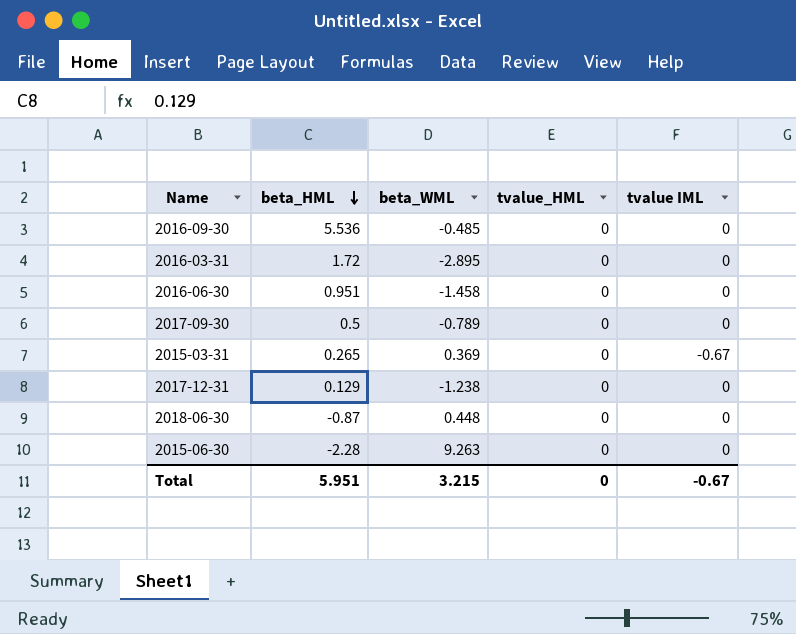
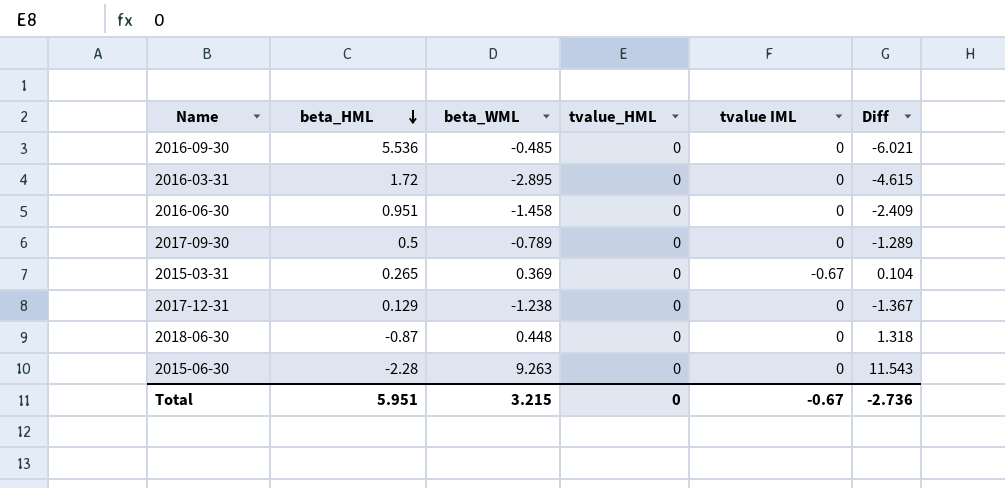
column Diff | formula: none -> [beta_WML] - [beta_HML]

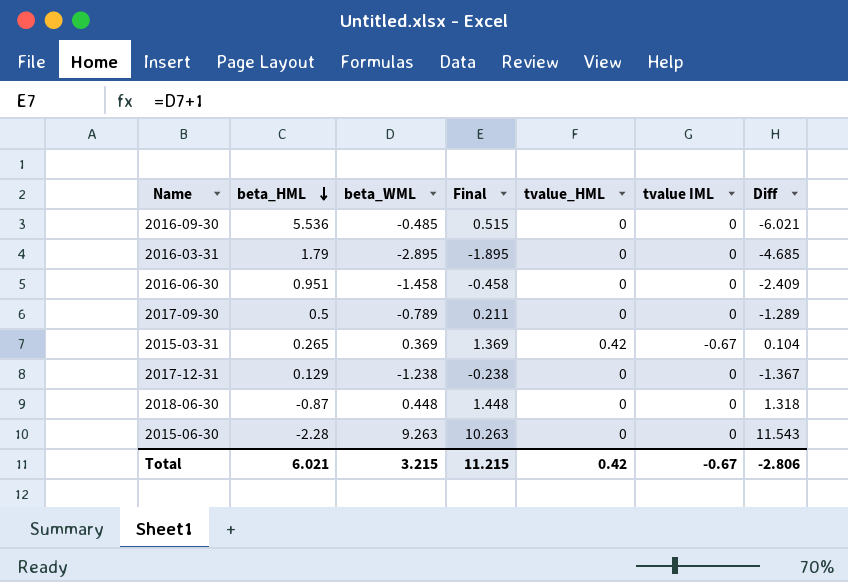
column Final | formula: none -> [beta_WML] + 1
2016-03-31 | beta_HML: 1.72 -> 1.79
2016-03-31 | Diff: -4.615 -> -4.685
2015-03-31 | tvalue_HML: 0 -> 0.42
Total | beta_HML: 5.951 -> 6.021
Total | tvalue_HML: 0 -> 0.42
Total | Diff: -2.736 -> -2.806

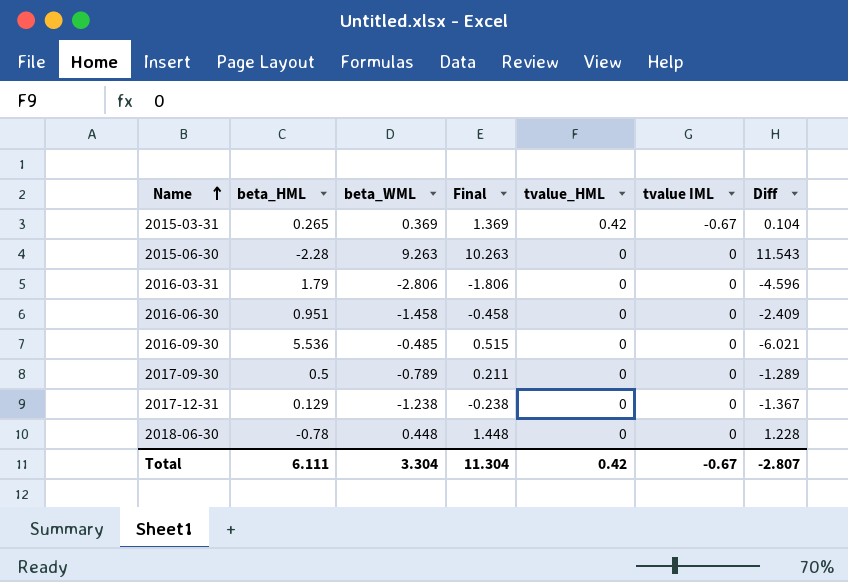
row order: beta_HML descending -> Name ascending
2016-03-31 | beta_WML: -2.895 -> -2.806
2016-03-31 | Final: -1.895 -> -1.806
2016-03-31 | Diff: -4.685 -> -4.596
2018-06-30 | beta_HML: -0.87 -> -0.78
2018-06-30 | Diff: 1.318 -> 1.228
Total | beta_HML: 6.021 -> 6.111
Total | beta_WML: 3.215 -> 3.304
Total | Final: 11.215 -> 11.304
Total | Diff: -2.806 -> -2.807

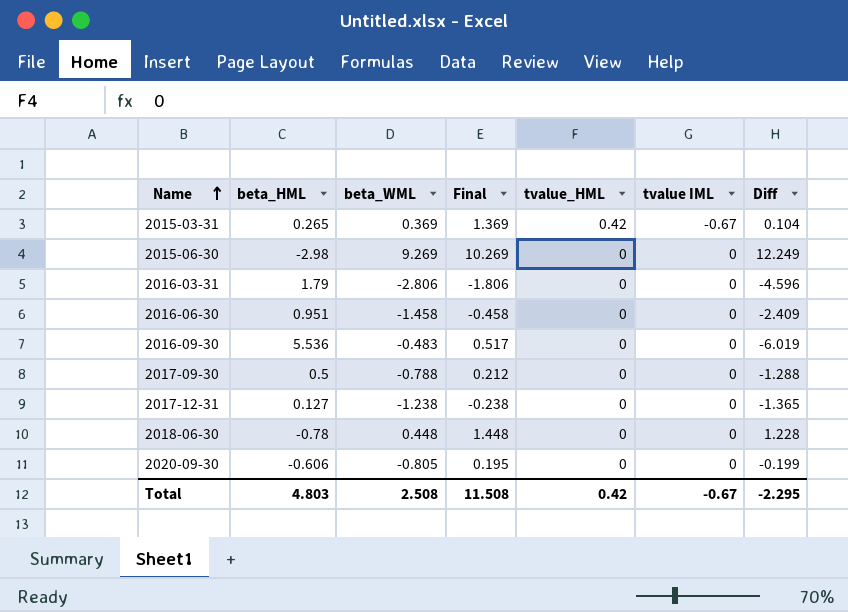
2015-06-30 | beta_HML: -2.28 -> -2.98
2015-06-30 | beta_WML: 9.263 -> 9.269
2015-06-30 | Final: 10.263 -> 10.269
2015-06-30 | Diff: 11.543 -> 12.249
2016-09-30 | beta_WML: -0.485 -> -0.483
2016-09-30 | Final: 0.515 -> 0.517
2016-09-30 | Diff: -6.021 -> -6.019
2017-09-30 | beta_WML: -0.789 -> -0.788
2017-09-30 | Final: 0.211 -> 0.212
2017-09-30 | Diff: -1.289 -> -1.288
2017-12-31 | beta_HML: 0.129 -> 0.127
2017-12-31 | Diff: -1.367 -> -1.365
row 2020-09-30: none -> -0.606 | -0.805 | 0.195 | 0 | 0 | -0.199
Total | beta_HML: 6.111 -> 4.803
Total | beta_WML: 3.304 -> 2.508
Total | Final: 11.304 -> 11.508
Total | Diff: -2.807 -> -2.295

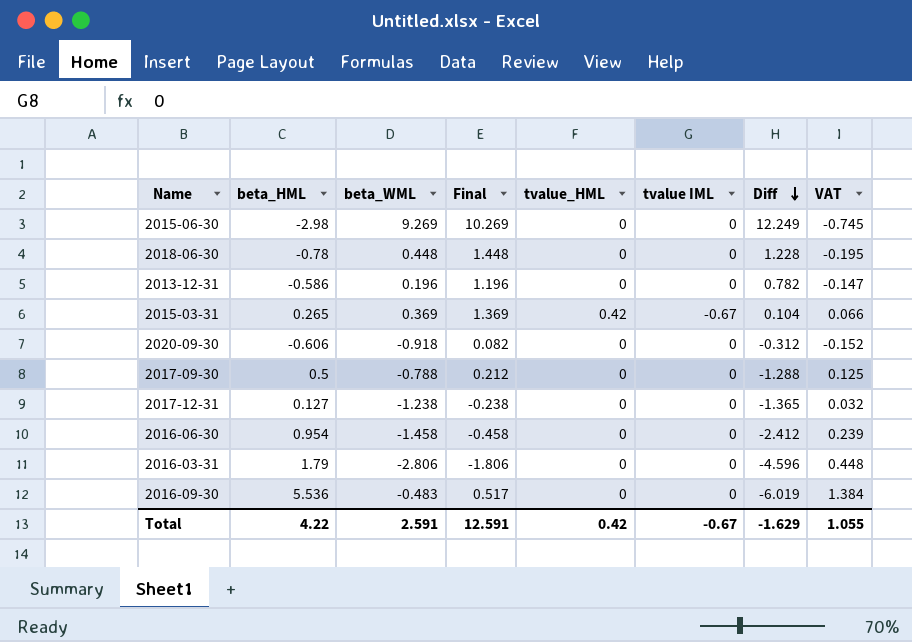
row order: Name ascending -> Diff descending
column VAT | formula: none -> [beta_HML] * 0.25
row 2013-12-31: none -> -0.586 | 0.196 | 1.196 | 0 | 0 | 0.782 | -0.147
2020-09-30 | beta_WML: -0.805 -> -0.918
2020-09-30 | Final: 0.195 -> 0.082
2020-09-30 | Diff: -0.199 -> -0.312
2016-06-30 | beta_HML: 0.951 -> 0.954
2016-06-30 | Diff: -2.409 -> -2.412
Total | beta_HML: 4.803 -> 4.22
Total | beta_WML: 2.508 -> 2.591
Total | Final: 11.508 -> 12.591
Total | Diff: -2.295 -> -1.629

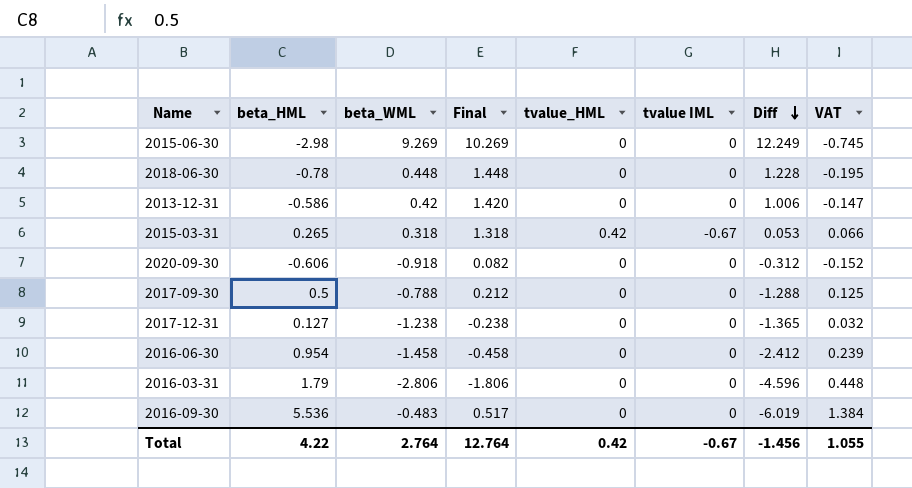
2013-12-31 | beta_WML: 0.196 -> 0.42
2013-12-31 | Final: 1.196 -> 1.420
2013-12-31 | Diff: 0.782 -> 1.006
2015-03-31 | beta_WML: 0.369 -> 0.318
2015-03-31 | Final: 1.369 -> 1.318
2015-03-31 | Diff: 0.104 -> 0.053
Total | beta_WML: 2.591 -> 2.764
Total | Final: 12.591 -> 12.764
Total | Diff: -1.629 -> -1.456

